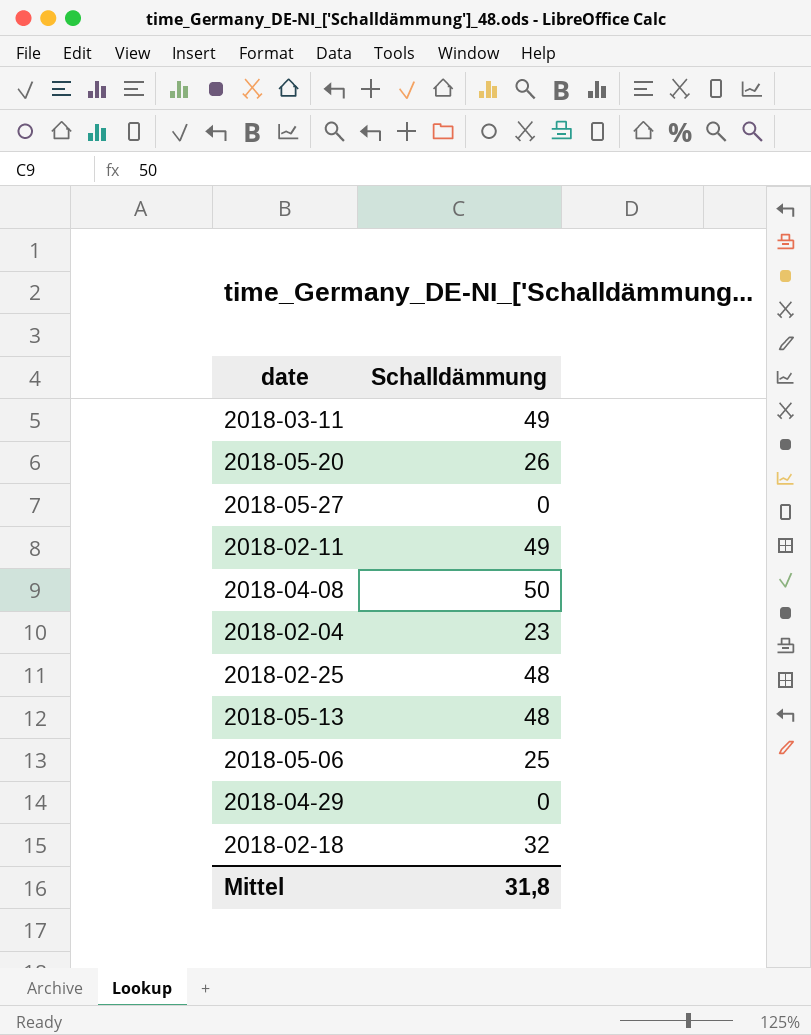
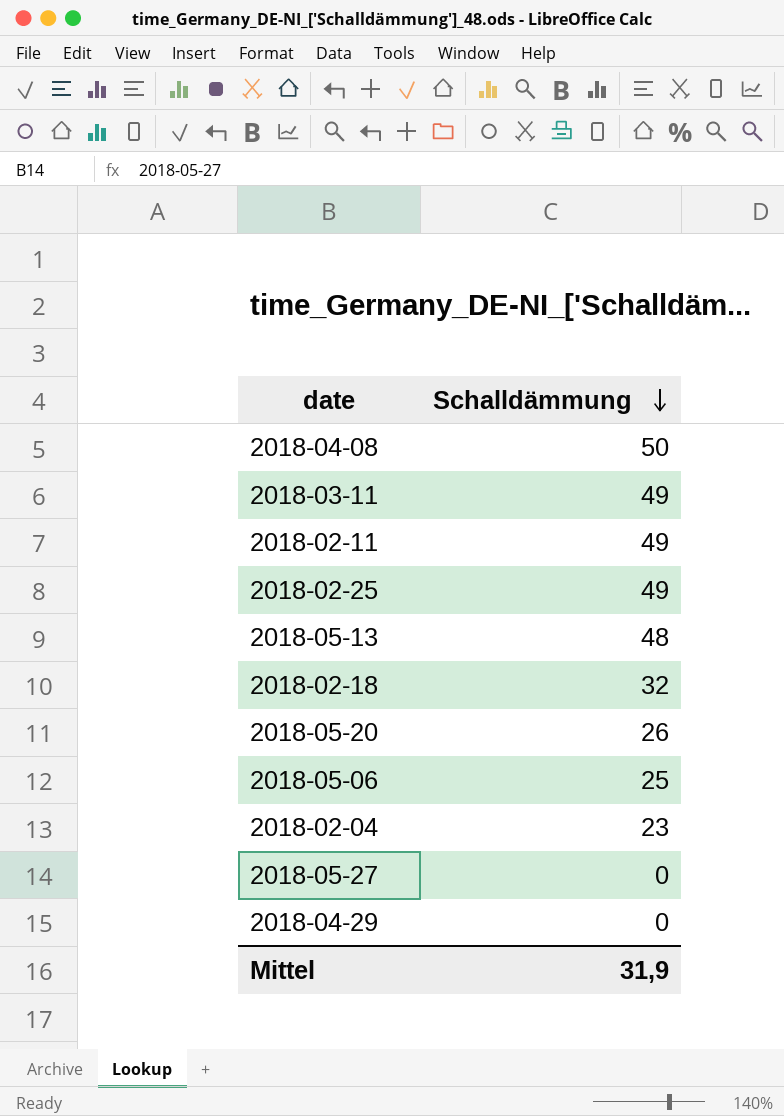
row order: none -> Schalldämmung descending
2018-02-25 | Schalldämmung: 48 -> 49
Mittel | Schalldämmung: 31,8 -> 31,9

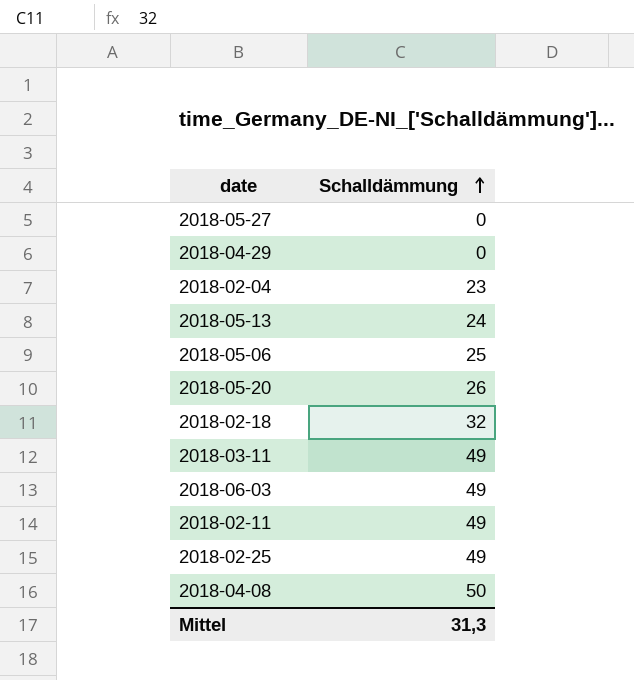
row order: Schalldämmung descending -> Schalldämmung ascending
2018-05-13 | Schalldämmung: 48 -> 24
row 2018-06-03: none -> 49
Mittel | Schalldämmung: 31,9 -> 31,3

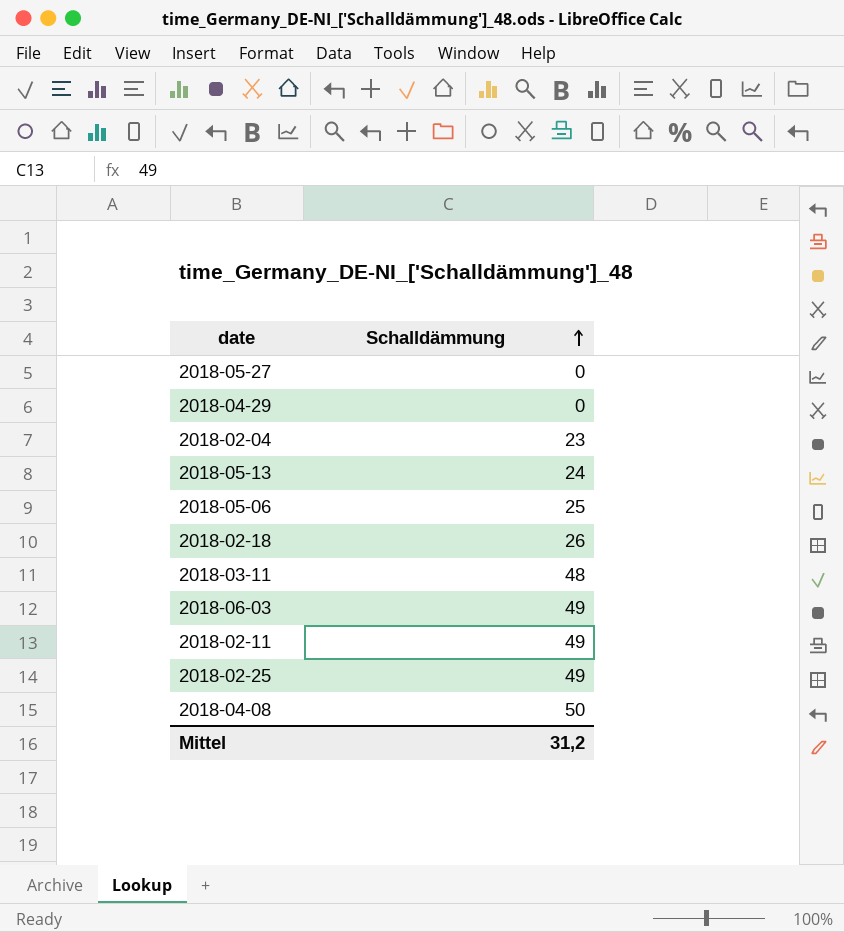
row 2018-05-20: 26 -> none
2018-02-18 | Schalldämmung: 32 -> 26
2018-03-11 | Schalldämmung: 49 -> 48
Mittel | Schalldämmung: 31,3 -> 31,2

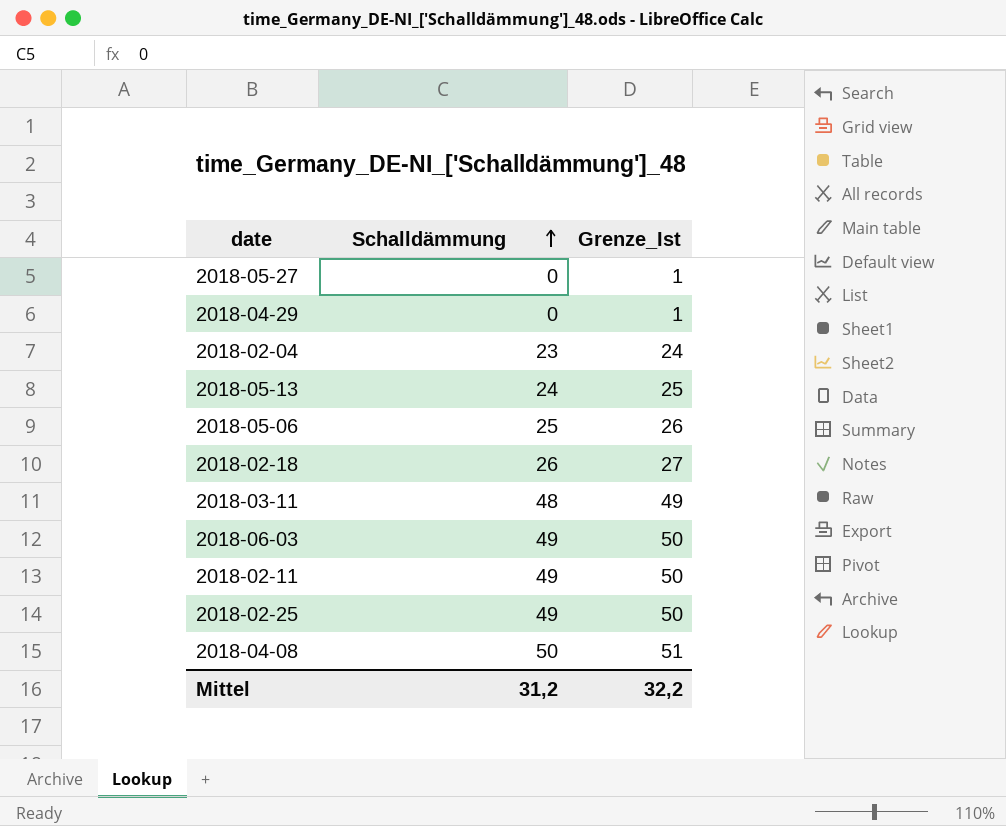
column Grenze_Ist | formula: none -> [Schalldämmung] + 1

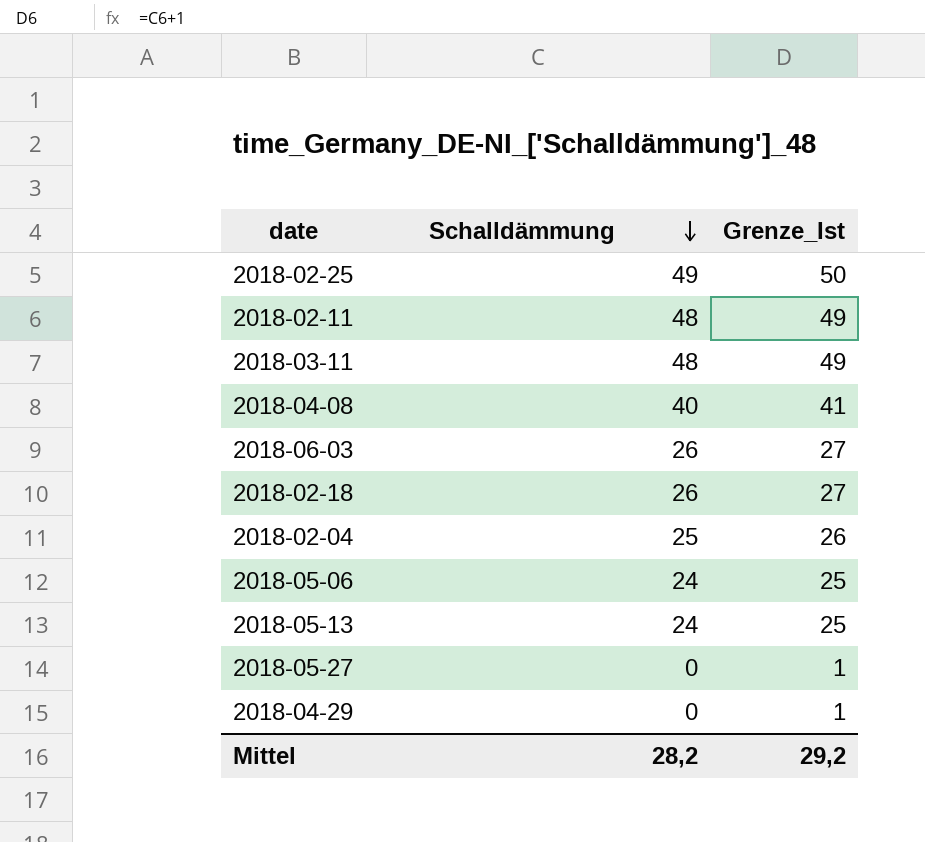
row order: Schalldämmung ascending -> Schalldämmung descending
2018-02-11 | Schalldämmung: 49 -> 48
2018-02-11 | Grenze_Ist: 50 -> 49
2018-04-08 | Schalldämmung: 50 -> 40
2018-04-08 | Grenze_Ist: 51 -> 41
2018-06-03 | Schalldämmung: 49 -> 26
2018-06-03 | Grenze_Ist: 50 -> 27
2018-02-04 | Schalldämmung: 23 -> 25
2018-02-04 | Grenze_Ist: 24 -> 26
2018-05-06 | Schalldämmung: 25 -> 24
2018-05-06 | Grenze_Ist: 26 -> 25
Mittel | Schalldämmung: 31,2 -> 28,2
Mittel | Grenze_Ist: 32,2 -> 29,2

